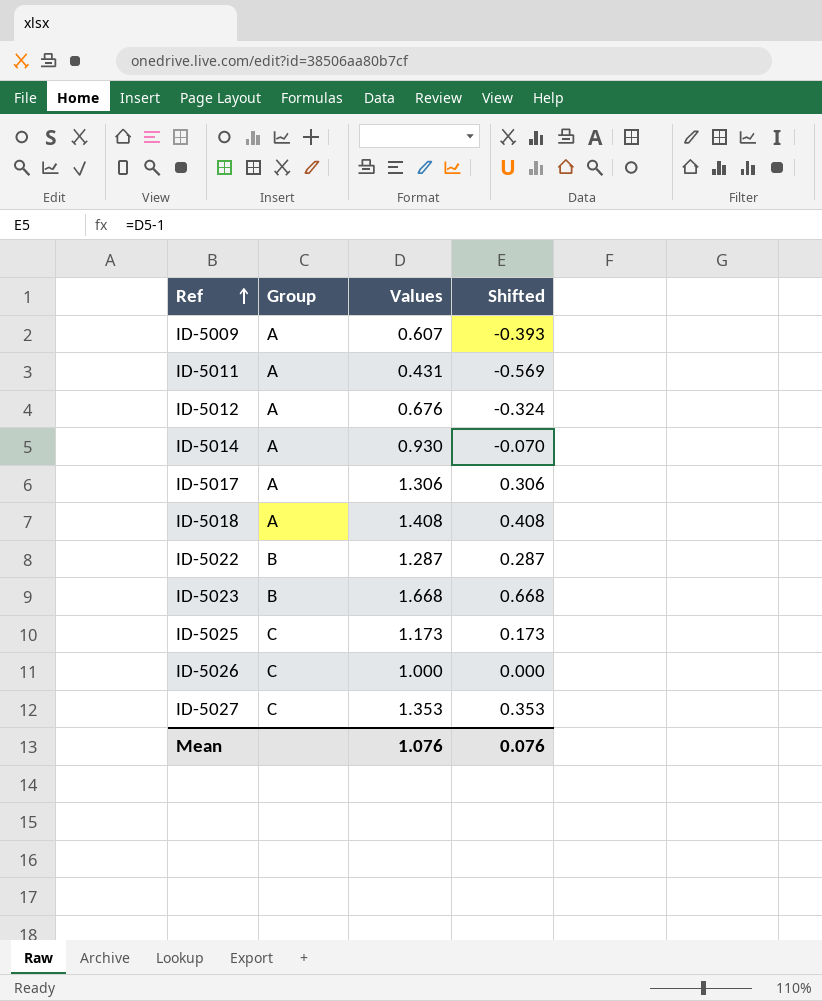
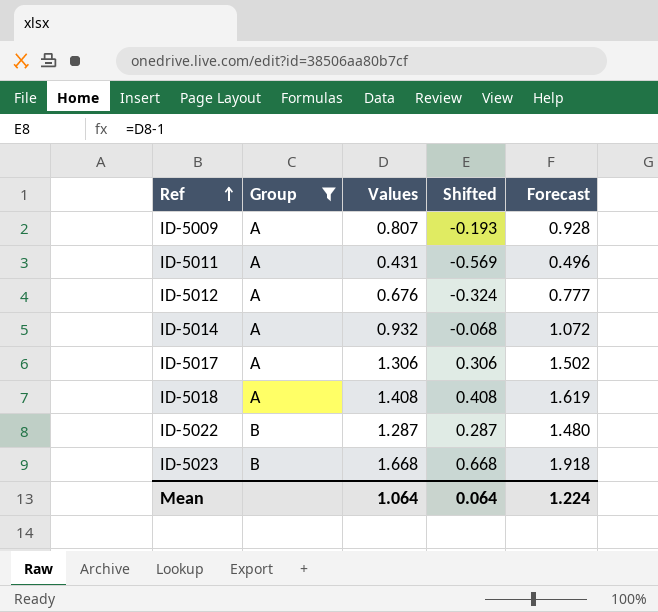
filter: none -> Group != C
column Forecast | formula: none -> [Values] * 1.15
ID-5009 | Values: 0.607 -> 0.807
ID-5009 | Shifted: -0.393 -> -0.193
ID-5014 | Values: 0.930 -> 0.932
ID-5014 | Shifted: -0.070 -> -0.068
Mean | Values: 1.076 -> 1.064
Mean | Shifted: 0.076 -> 0.064

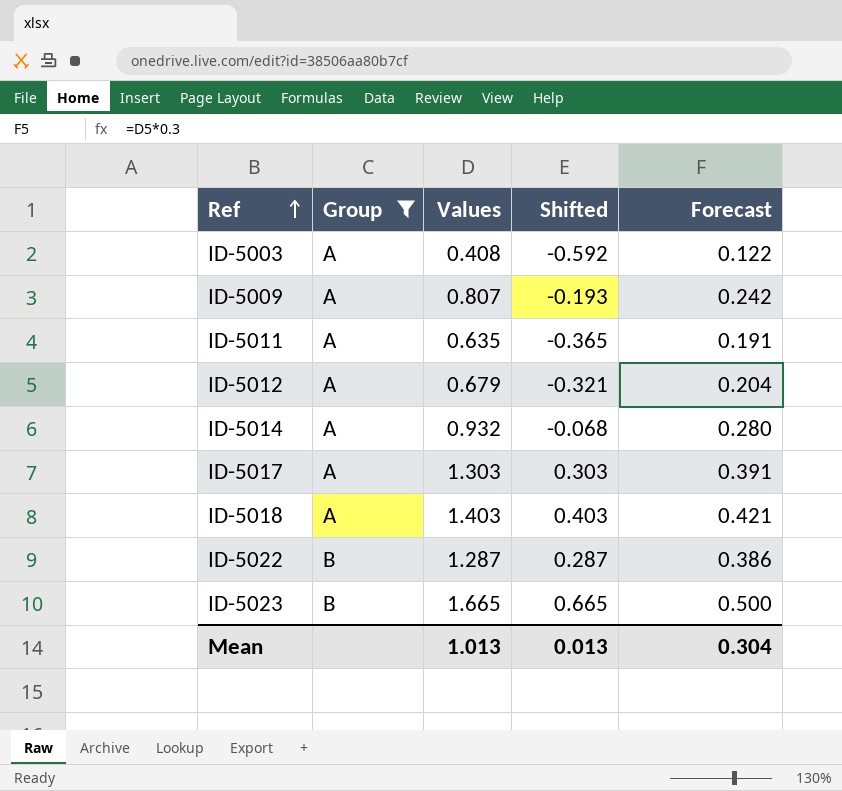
column Forecast | formula: [Values] * 1.15 -> [Values] * 0.3
row ID-5003: none -> A | 0.408 | -0.592 | 0.122
ID-5011 | Values: 0.431 -> 0.635
ID-5011 | Shifted: -0.569 -> -0.365
ID-5012 | Values: 0.676 -> 0.679
ID-5012 | Shifted: -0.324 -> -0.321
ID-5017 | Values: 1.306 -> 1.303
ID-5017 | Shifted: 0.306 -> 0.303
ID-5018 | Values: 1.408 -> 1.403
ID-5018 | Shifted: 0.408 -> 0.403
ID-5023 | Values: 1.668 -> 1.665
ID-5023 | Shifted: 0.668 -> 0.665
Mean | Values: 1.064 -> 1.013
Mean | Shifted: 0.064 -> 0.013
Mean | Forecast: 1.224 -> 0.304

